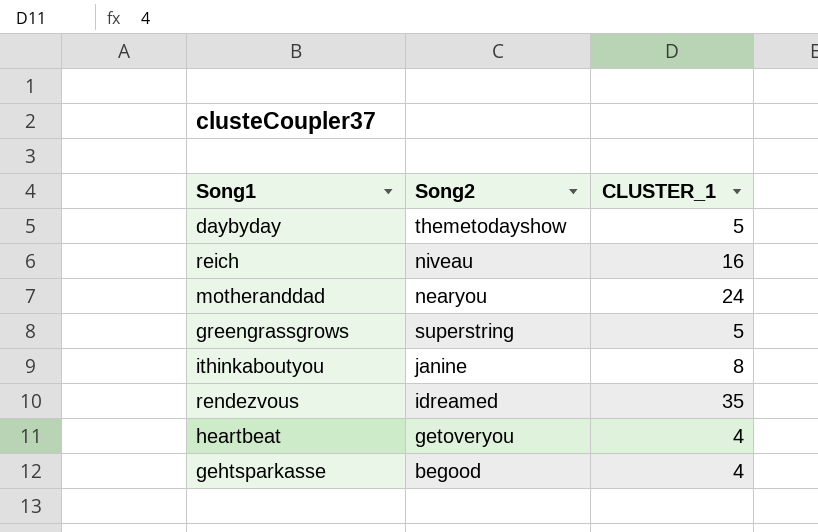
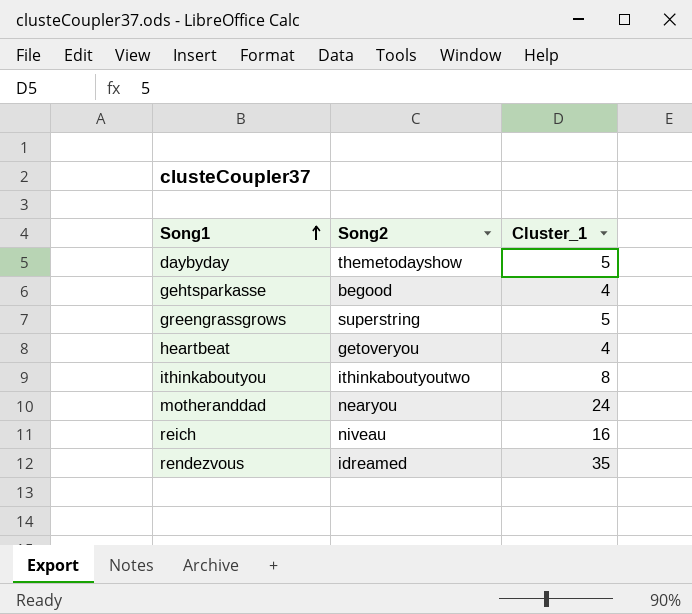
row order: none -> Song1 ascending
column name: CLUSTER_1 -> Cluster_1
ithinkaboutyou | Song2: janine -> ithinkaboutyoutwo

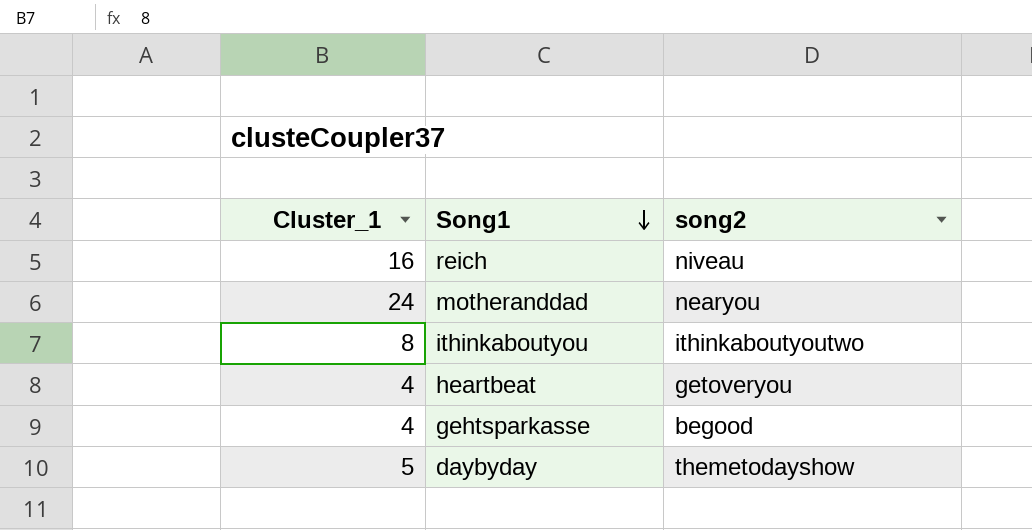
row order: Song1 ascending -> Song1 descending
column Cluster_1 | position: 3 -> 1
column name: Song2 -> song2
row greengrassgrows: superstring | 5 -> none
row rendezvous: idreamed | 35 -> none

